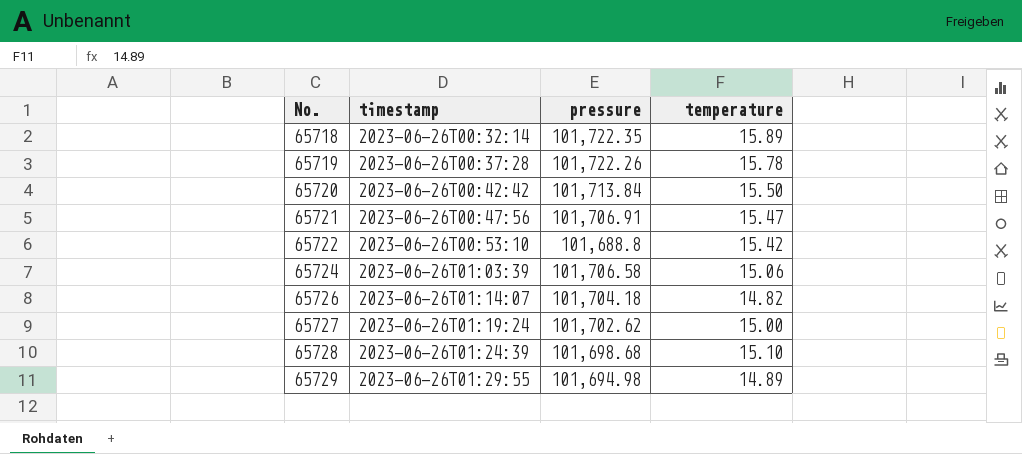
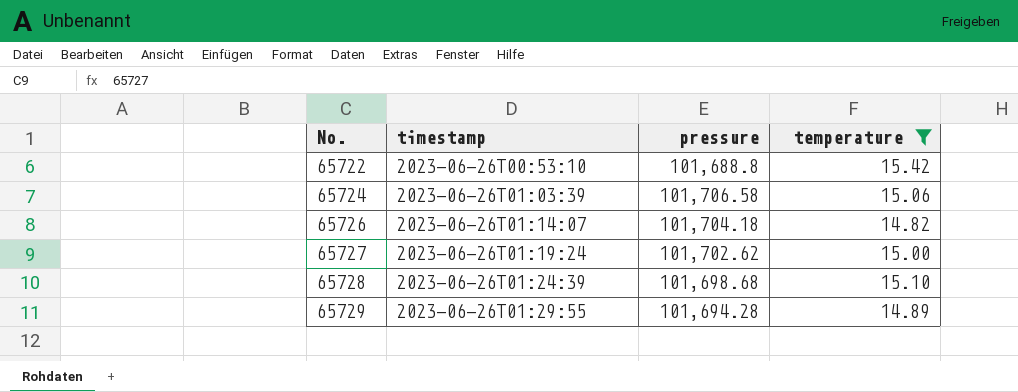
filter: none -> temperature <= 15.42
65729 | pressure: 101,694.98 -> 101,694.28

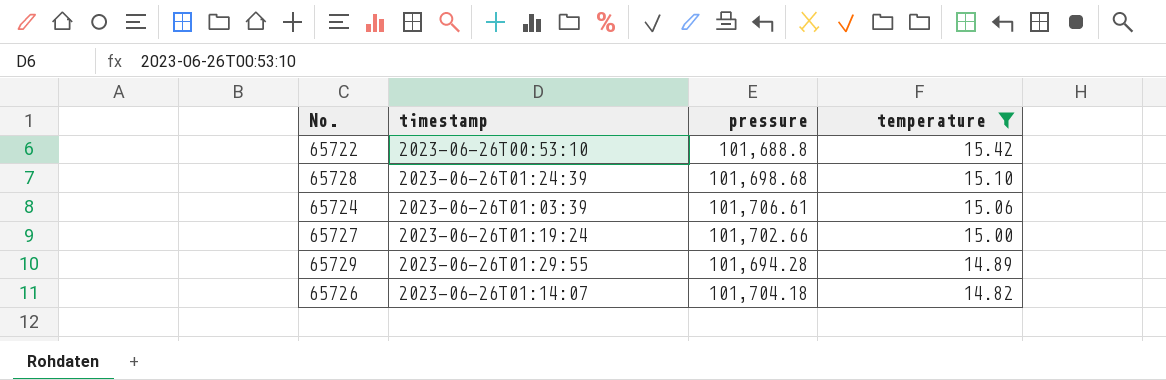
row order: No. ascending -> temperature descending
65724 | pressure: 101,706.58 -> 101,706.61
65727 | pressure: 101,702.62 -> 101,702.66

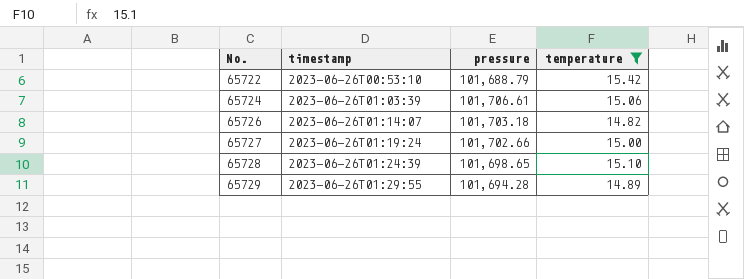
row order: temperature descending -> No. ascending
65722 | pressure: 101,688.8 -> 101,688.79
65726 | pressure: 101,704.18 -> 101,703.18
65728 | pressure: 101,698.68 -> 101,698.65

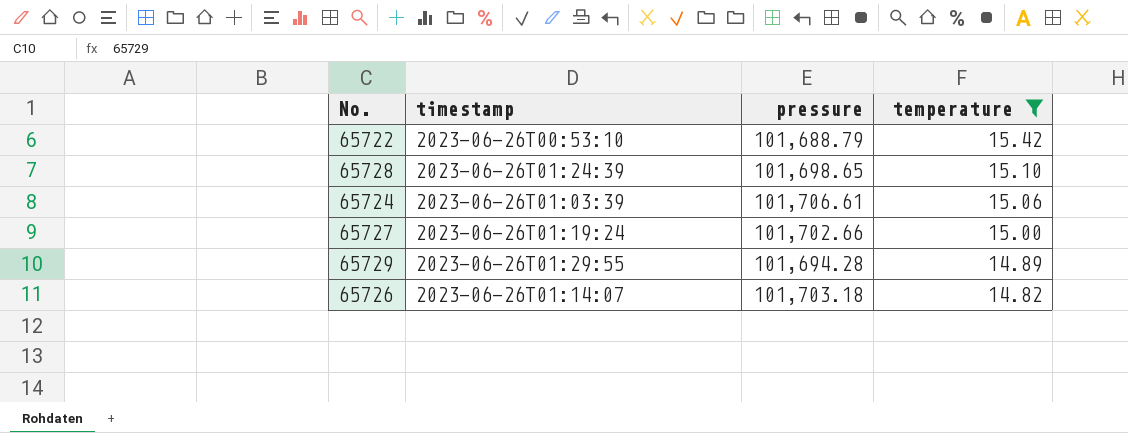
row order: No. ascending -> temperature descending

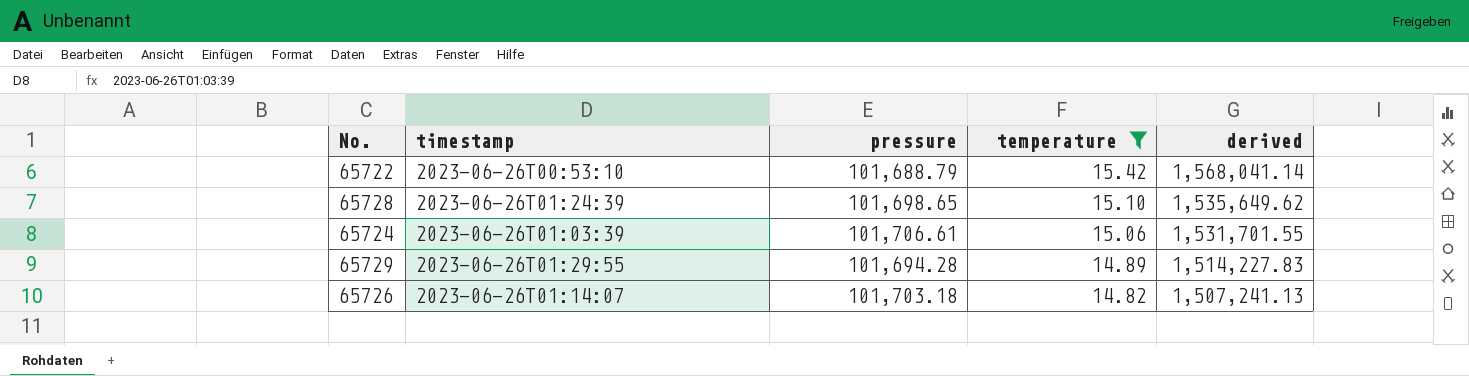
column derived | formula: none -> [pressure] * [temperature]
row 65727: 2023-06-26T01:19:24 | 101,702.66 | 15.00 -> none

